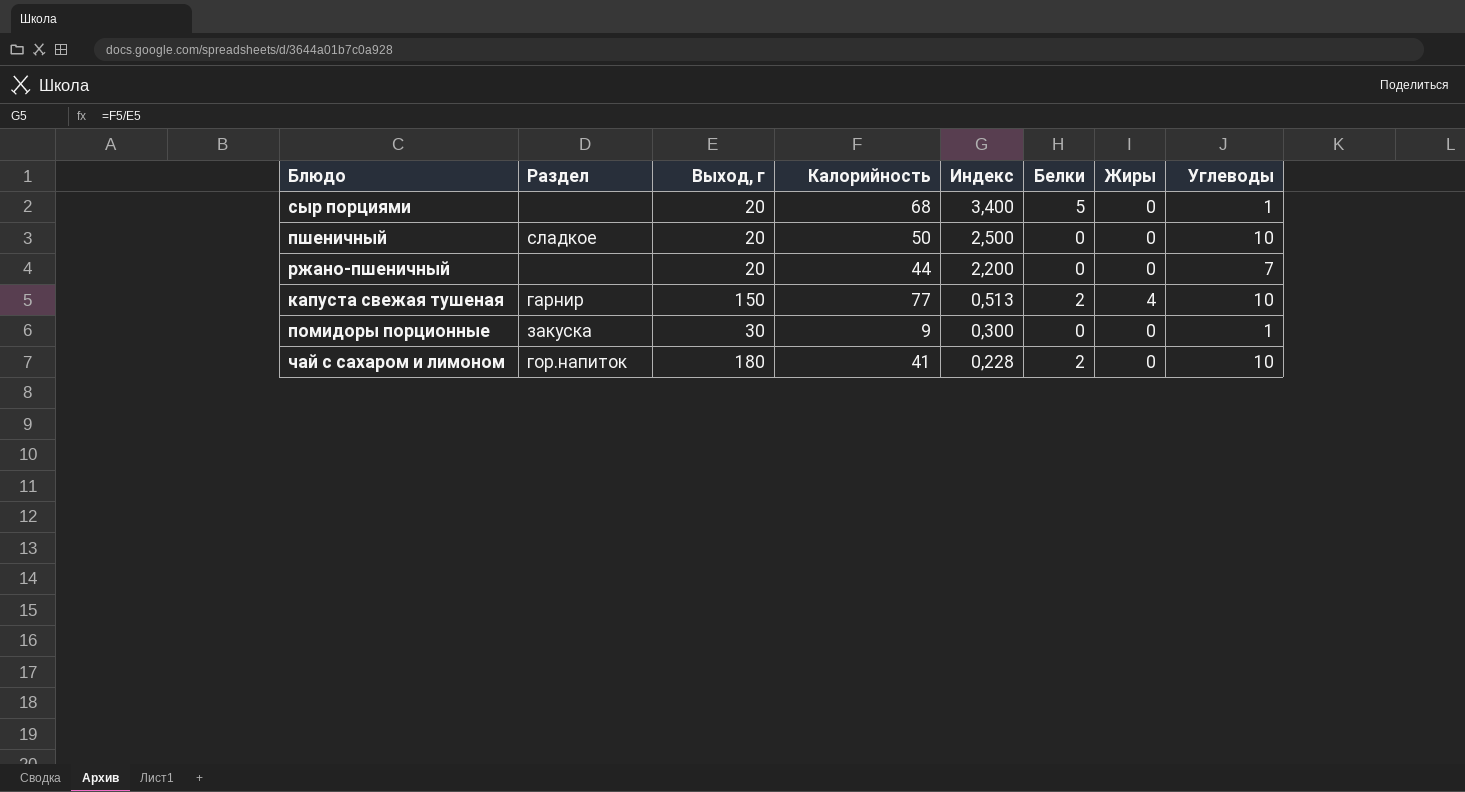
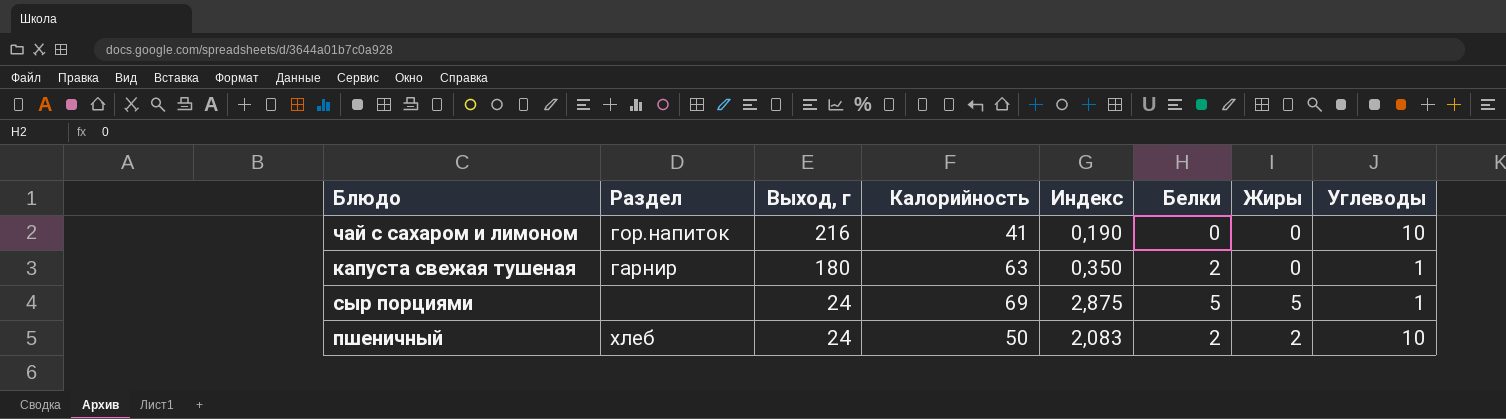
row order: Индекс descending -> Выход, г descending
row ржано-пшеничный: none | 20 | 44 | 2,200 | 0 | 0 | 7 -> none
row помидоры порционные: закуска | 30 | 9 | 0,300 | 0 | 0 | 1 -> none
чай с сахаром и лимоном | Выход, г: 180 -> 216
чай с сахаром и лимоном | Индекс: 0,228 -> 0,190
чай с сахаром и лимоном | Белки: 2 -> 0
капуста свежая тушеная | Выход, г: 150 -> 180
капуста свежая тушеная | Калорийность: 77 -> 63
капуста свежая тушеная | Индекс: 0,513 -> 0,350
капуста свежая тушеная | Жиры: 4 -> 0
капуста свежая тушеная | Углеводы: 10 -> 1
сыр порциями | Выход, г: 20 -> 24
сыр порциями | Калорийность: 68 -> 69
сыр порциями | Индекс: 3,400 -> 2,875
сыр порциями | Жиры: 0 -> 5
пшеничный | Раздел: сладкое -> хлеб
пшеничный | Выход, г: 20 -> 24
пшеничный | Индекс: 2,500 -> 2,083
пшеничный | Белки: 0 -> 2
пшеничный | Жиры: 0 -> 2

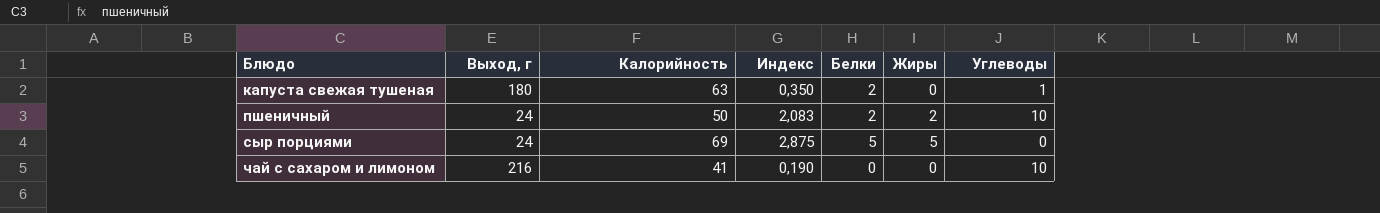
row order: Выход, г descending -> Блюдо ascending
column Раздел | position: 2 -> none
сыр порциями | Углеводы: 1 -> 0

